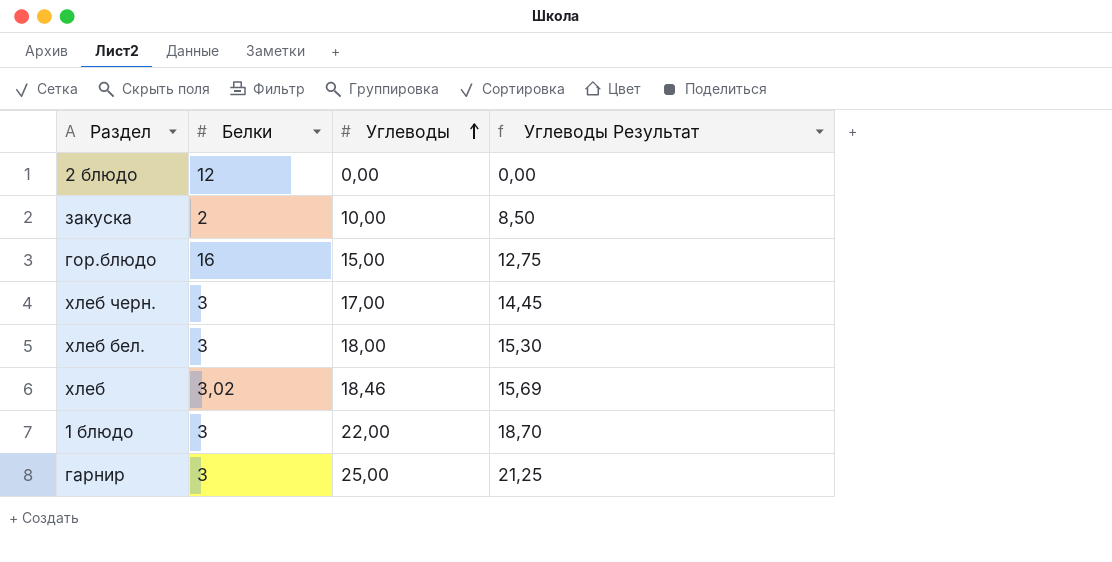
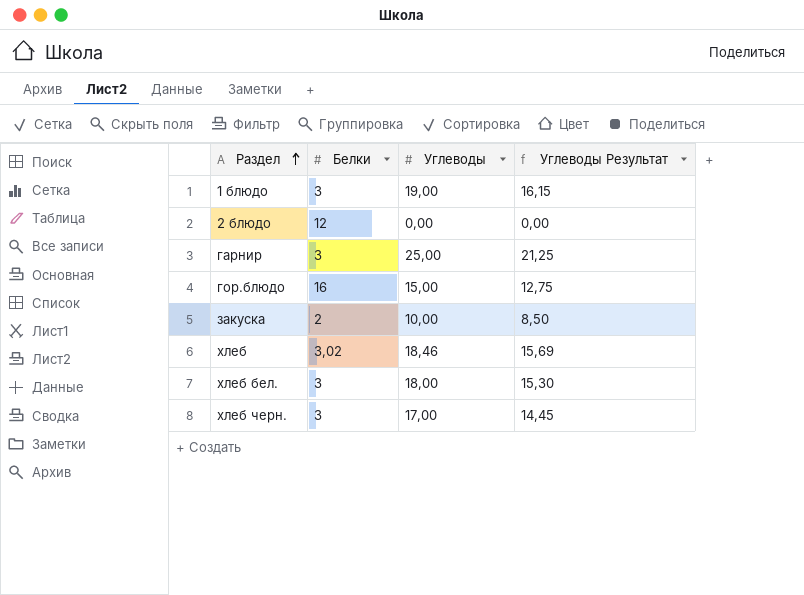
row order: Углеводы ascending -> Раздел ascending
1 блюдо | Углеводы: 22,00 -> 19,00
1 блюдо | Углеводы Результат: 18,70 -> 16,15

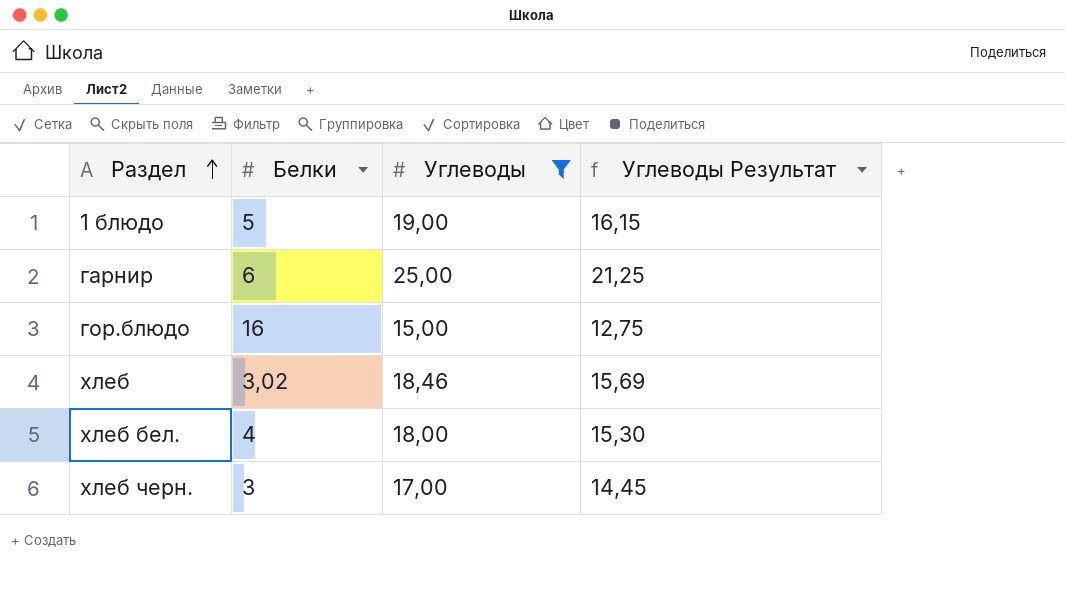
filter: none -> Углеводы >= 15,00
1 блюдо | Белки: 3 -> 5
гарнир | Белки: 3 -> 6
хлеб бел. | Белки: 3 -> 4

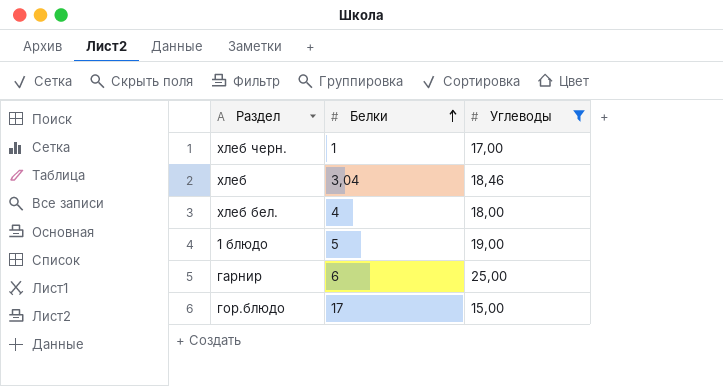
row order: Раздел ascending -> Белки ascending
column Углеводы Результат | formula: [Углеводы] * 0,85 -> none
хлеб черн. | Белки: 3 -> 1
хлеб | Белки: 3,02 -> 3,04
гор.блюдо | Белки: 16 -> 17

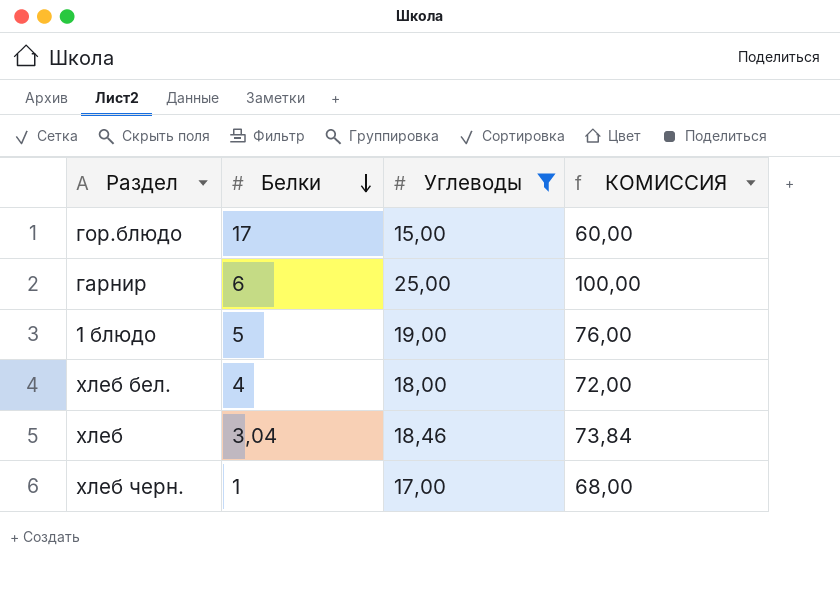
row order: Белки ascending -> Белки descending
column КОМИССИЯ | formula: none -> [Углеводы] * 4

